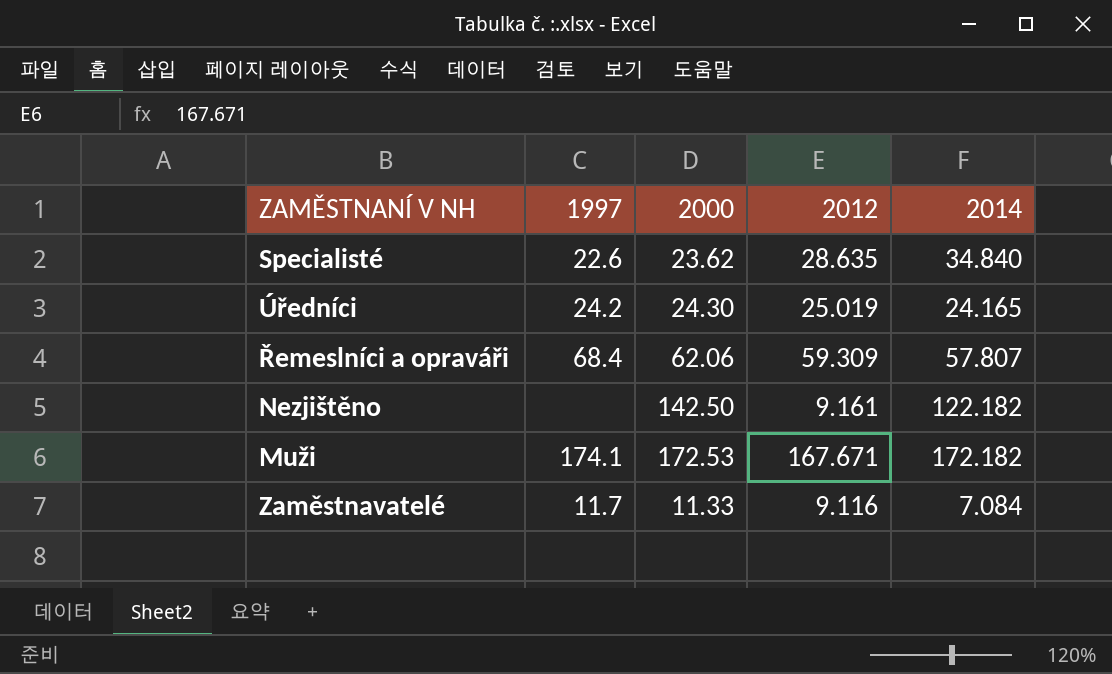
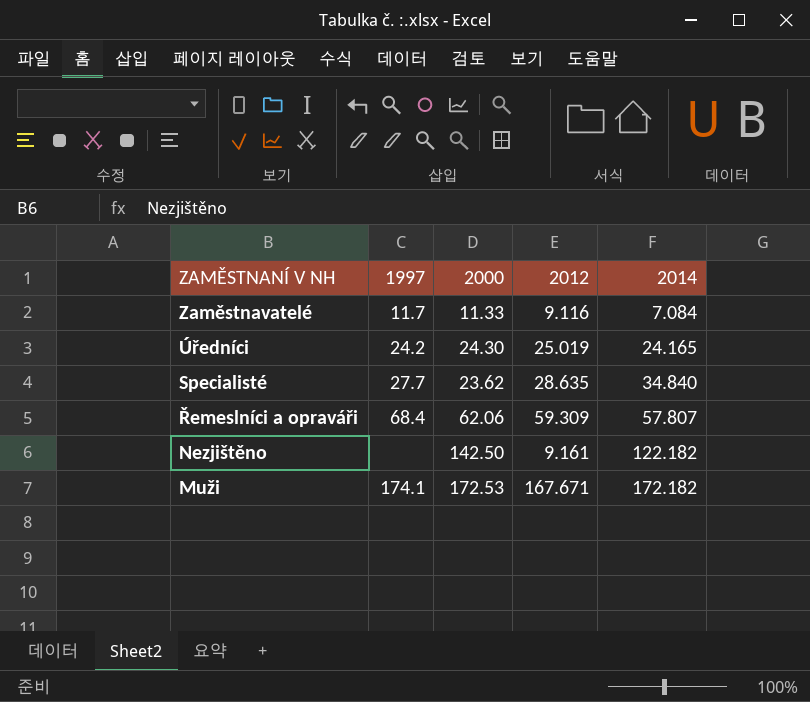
row order: none -> ZAMĚSTNANÍ V NH descending
Specialisté | 1997: 22.6 -> 27.7

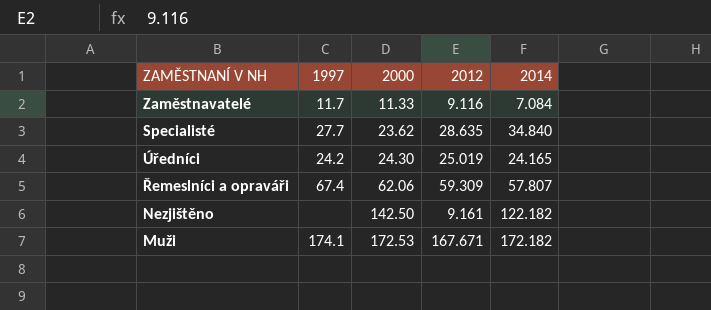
row order: ZAMĚSTNANÍ V NH descending -> 2000 ascending
Řemeslníci a opraváři | 1997: 68.4 -> 67.4

